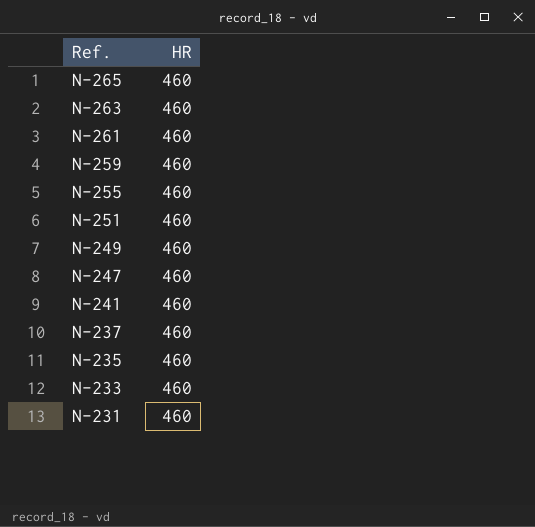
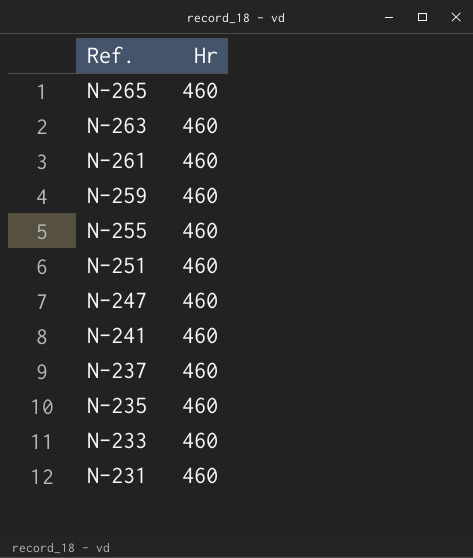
column name: HR -> Hr
row N-249: 460 -> none

